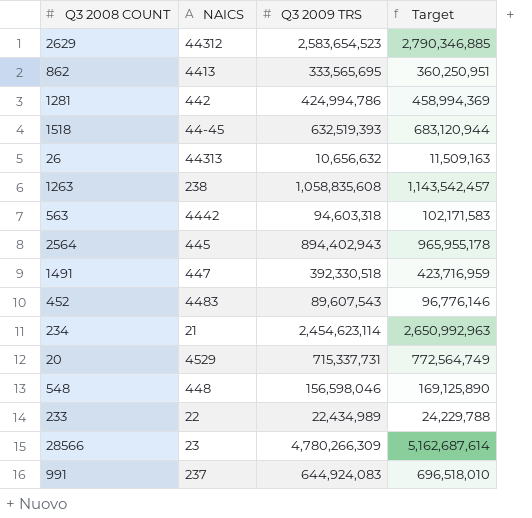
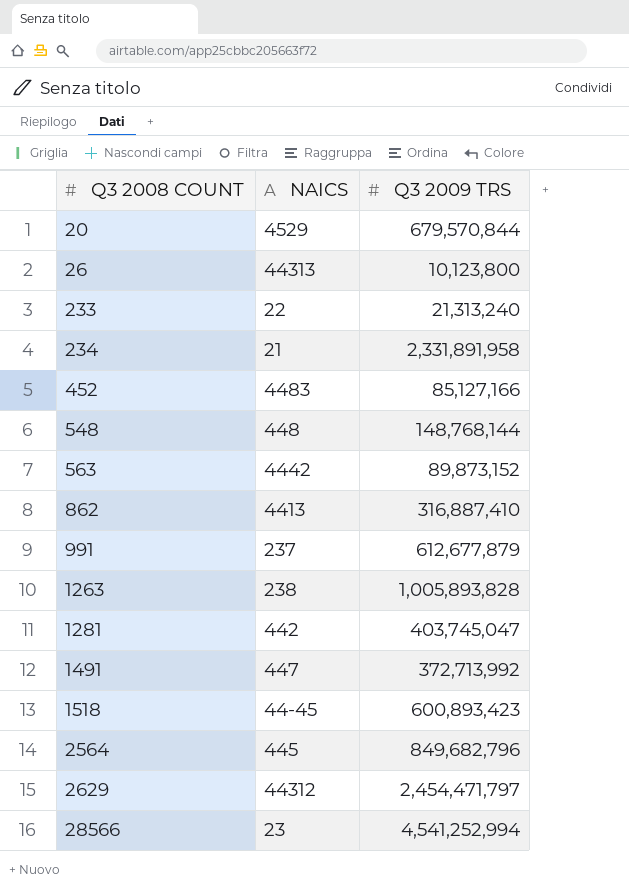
row order: none -> Q3 2008 COUNT ascending
column Target | formula: [Q3 2009 TRS] * 1.08 -> none
20 | Q3 2009 TRS: 715,337,731 -> 679,570,844
26 | Q3 2009 TRS: 10,656,632 -> 10,123,800
233 | Q3 2009 TRS: 22,434,989 -> 21,313,240
234 | Q3 2009 TRS: 2,454,623,114 -> 2,331,891,958
452 | Q3 2009 TRS: 89,607,543 -> 85,127,166
548 | Q3 2009 TRS: 156,598,046 -> 148,768,144
563 | Q3 2009 TRS: 94,603,318 -> 89,873,152
862 | Q3 2009 TRS: 333,565,695 -> 316,887,410
991 | Q3 2009 TRS: 644,924,083 -> 612,677,879
1263 | Q3 2009 TRS: 1,058,835,608 -> 1,005,893,828
1281 | Q3 2009 TRS: 424,994,786 -> 403,745,047
1491 | Q3 2009 TRS: 392,330,518 -> 372,713,992
1518 | Q3 2009 TRS: 632,519,393 -> 600,893,423
2564 | Q3 2009 TRS: 894,402,943 -> 849,682,796
2629 | Q3 2009 TRS: 2,583,654,523 -> 2,454,471,797
28566 | Q3 2009 TRS: 4,780,266,309 -> 4,541,252,994

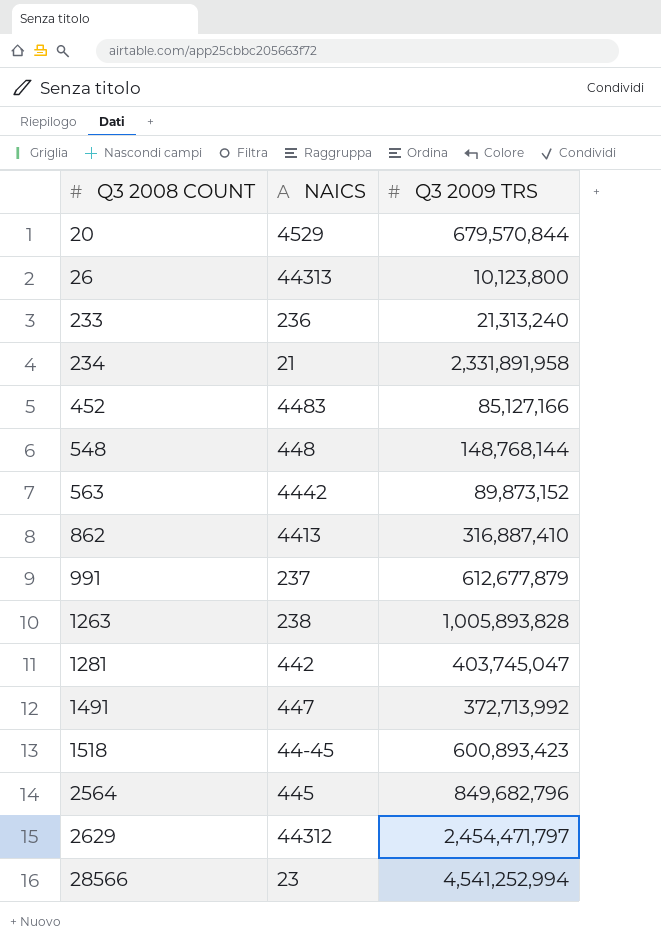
233 | NAICS: 22 -> 236

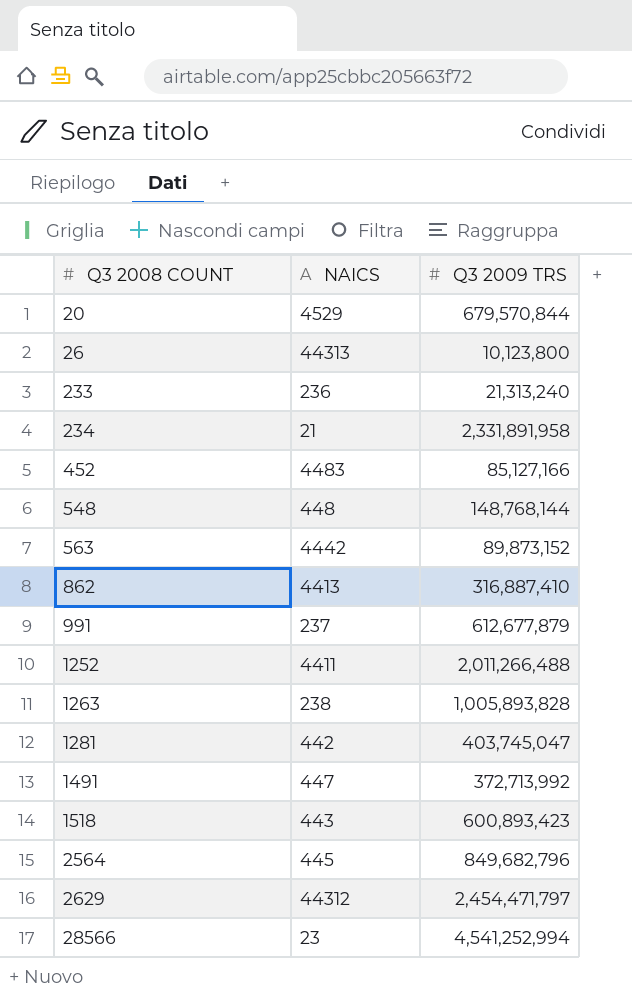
row 1252: none -> 4411 | 2,011,266,488
1518 | NAICS: 44-45 -> 443

